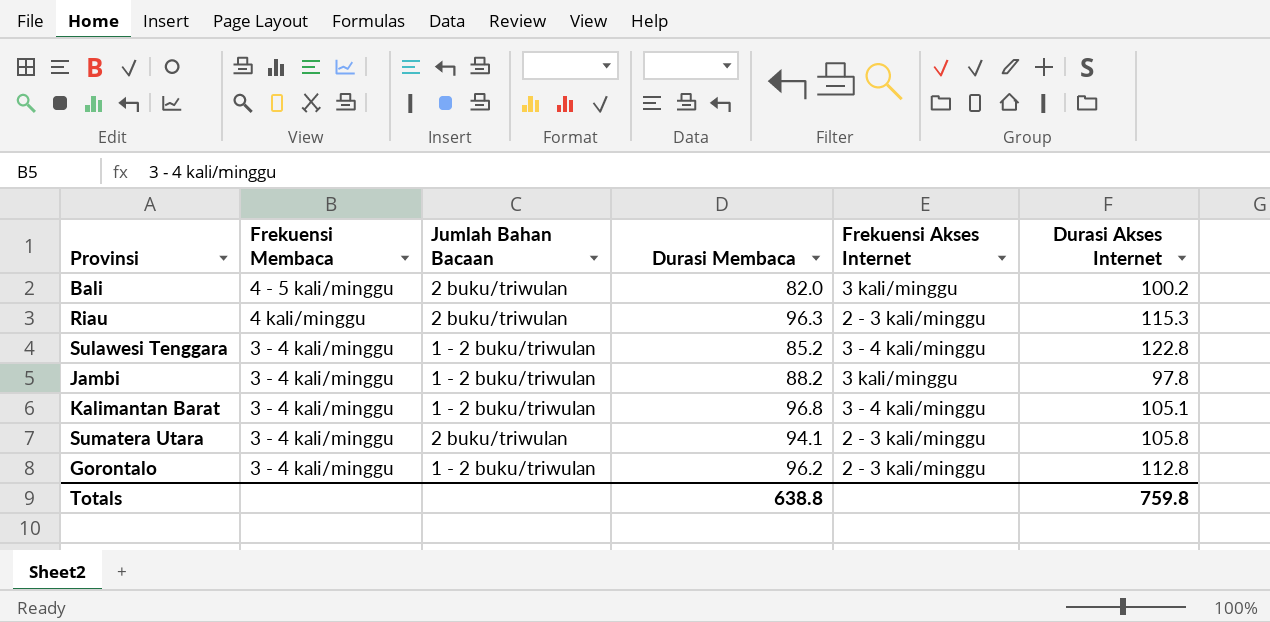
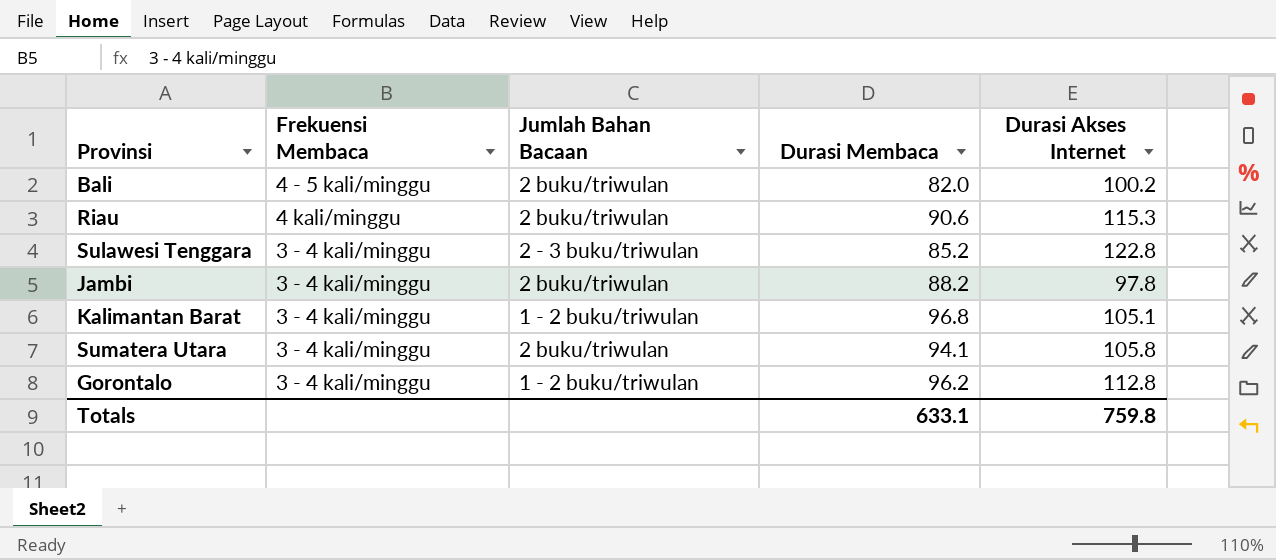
column Frekuensi Akses Internet | position: 5 -> none
Riau | Durasi Membaca: 96.3 -> 90.6
Sulawesi Tenggara | Jumlah Bahan Bacaan: 1 - 2 buku/triwulan -> 2 - 3 buku/triwulan
Jambi | Jumlah Bahan Bacaan: 1 - 2 buku/triwulan -> 2 buku/triwulan
Totals | Durasi Membaca: 638.8 -> 633.1

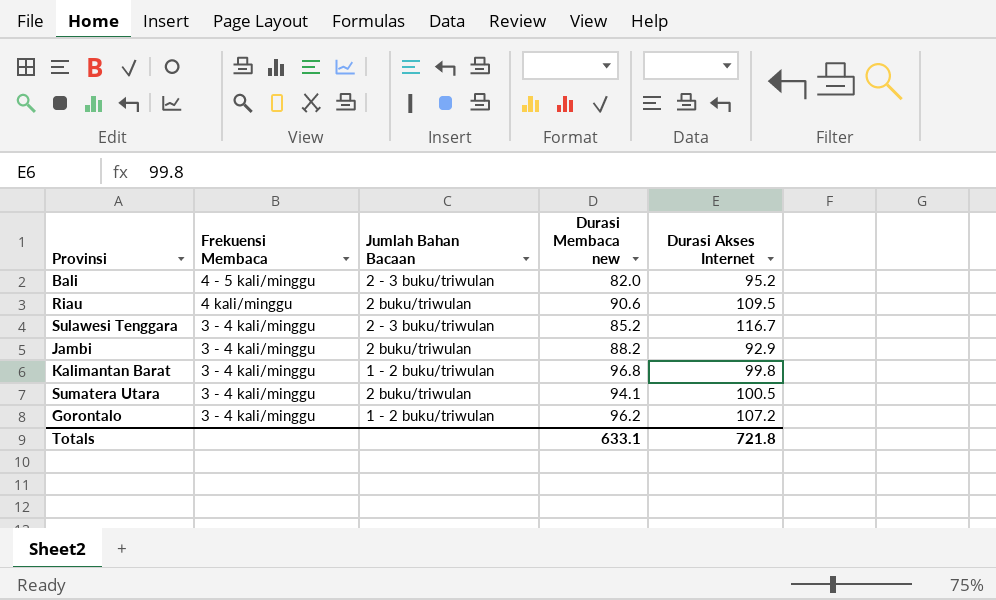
column name: Durasi Membaca -> Durasi Membaca new
Bali | Jumlah Bahan Bacaan: 2 buku/triwulan -> 2 - 3 buku/triwulan
Bali | Durasi Akses Internet: 100.2 -> 95.2
Riau | Durasi Akses Internet: 115.3 -> 109.5
Sulawesi Tenggara | Durasi Akses Internet: 122.8 -> 116.7
Jambi | Durasi Akses Internet: 97.8 -> 92.9
Kalimantan Barat | Durasi Akses Internet: 105.1 -> 99.8
Sumatera Utara | Durasi Akses Internet: 105.8 -> 100.5
Gorontalo | Durasi Akses Internet: 112.8 -> 107.2
Totals | Durasi Akses Internet: 759.8 -> 721.8

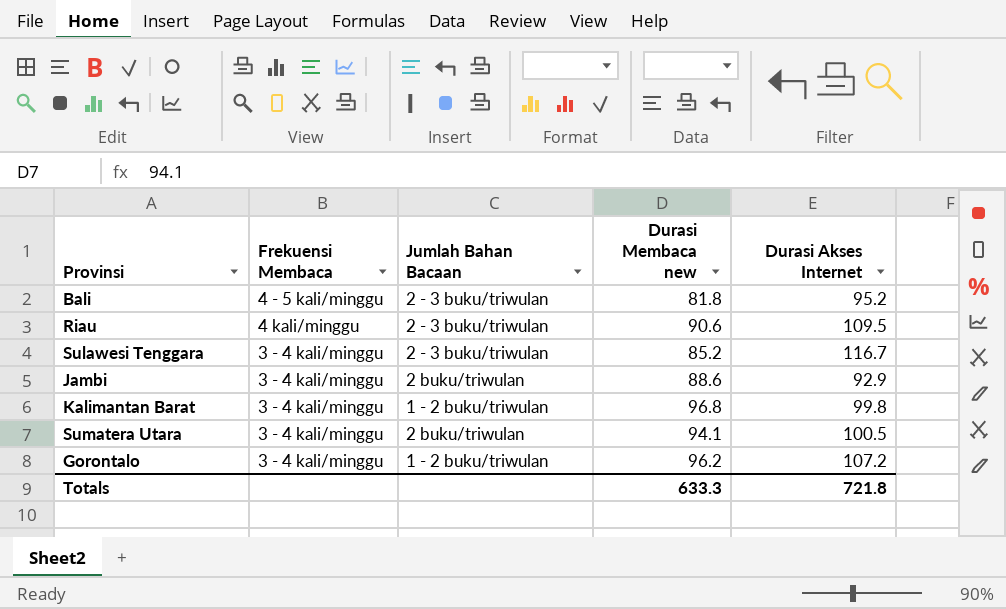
Bali | Durasi Membaca new: 82.0 -> 81.8
Riau | Jumlah Bahan Bacaan: 2 buku/triwulan -> 2 - 3 buku/triwulan
Jambi | Durasi Membaca new: 88.2 -> 88.6
Totals | Durasi Membaca new: 633.1 -> 633.3

